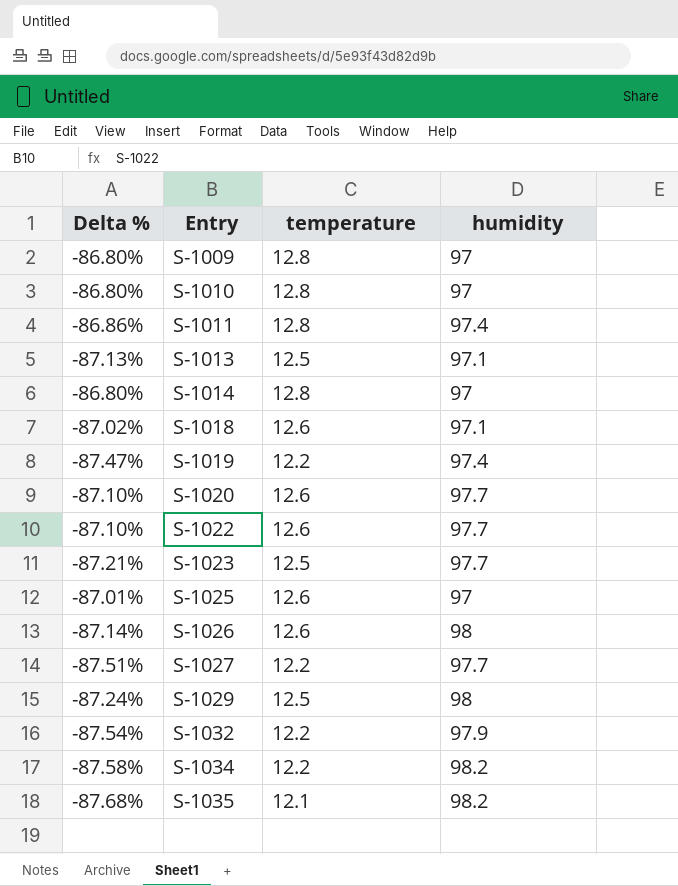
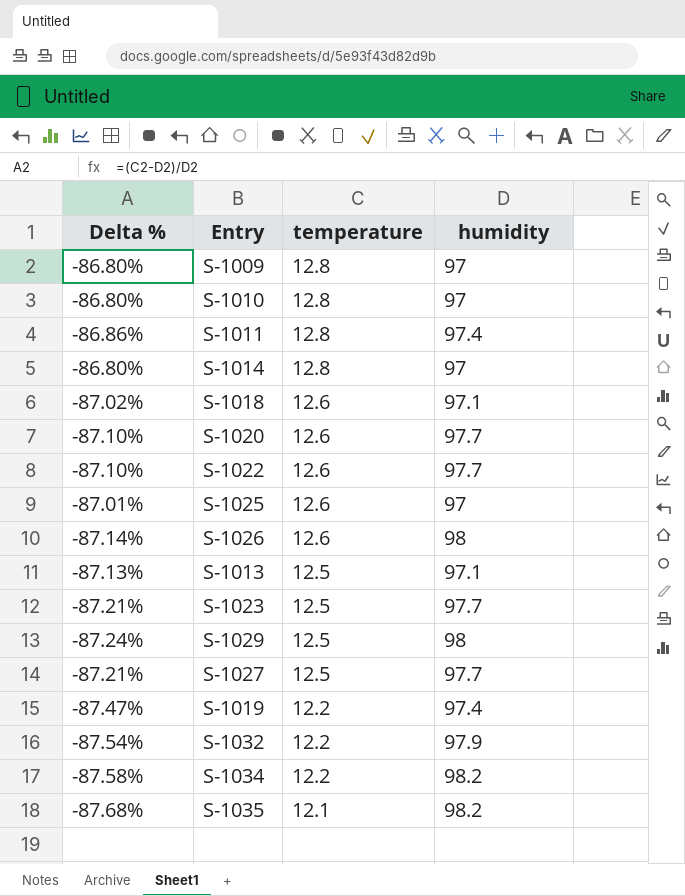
row order: Entry ascending -> temperature descending
S-1027 | Delta %: -87.51% -> -87.21%
S-1027 | temperature: 12.2 -> 12.5

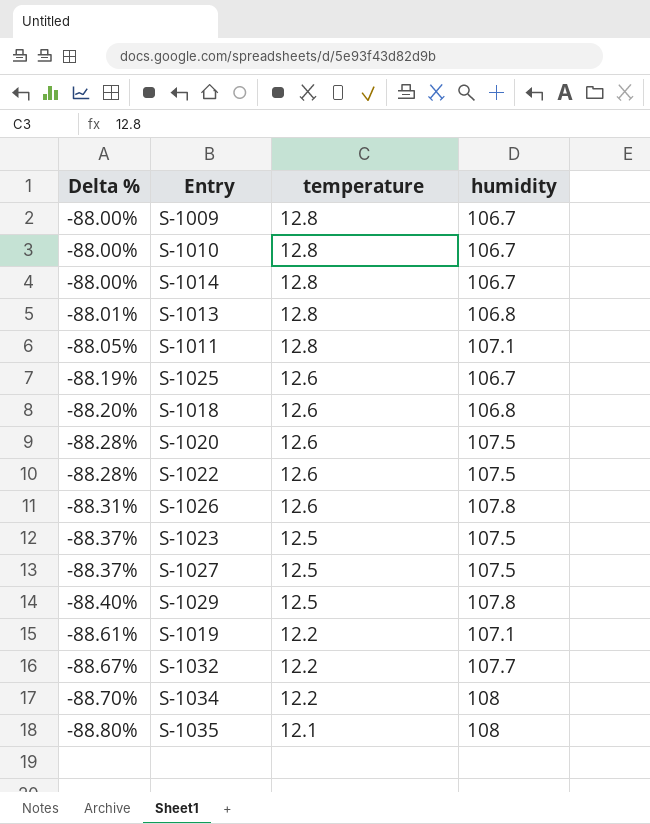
row order: temperature descending -> Delta % descending
S-1009 | Delta %: -86.80% -> -88.00%
S-1009 | humidity: 97 -> 106.7
S-1010 | Delta %: -86.80% -> -88.00%
S-1010 | humidity: 97 -> 106.7
S-1014 | Delta %: -86.80% -> -88.00%
S-1014 | humidity: 97 -> 106.7
S-1013 | Delta %: -87.13% -> -88.01%
S-1013 | temperature: 12.5 -> 12.8
S-1013 | humidity: 97.1 -> 106.8
S-1011 | Delta %: -86.86% -> -88.05%
S-1011 | humidity: 97.4 -> 107.1
S-1025 | Delta %: -87.01% -> -88.19%
S-1025 | humidity: 97 -> 106.7
S-1018 | Delta %: -87.02% -> -88.20%
S-1018 | humidity: 97.1 -> 106.8
S-1020 | Delta %: -87.10% -> -88.28%
S-1020 | humidity: 97.7 -> 107.5
S-1022 | Delta %: -87.10% -> -88.28%
S-1022 | humidity: 97.7 -> 107.5
S-1026 | Delta %: -87.14% -> -88.31%
S-1026 | humidity: 98 -> 107.8
S-1023 | Delta %: -87.21% -> -88.37%
S-1023 | humidity: 97.7 -> 107.5
S-1027 | Delta %: -87.21% -> -88.37%
S-1027 | humidity: 97.7 -> 107.5
S-1029 | Delta %: -87.24% -> -88.40%
S-1029 | humidity: 98 -> 107.8
S-1019 | Delta %: -87.47% -> -88.61%
S-1019 | humidity: 97.4 -> 107.1
S-1032 | Delta %: -87.54% -> -88.67%
S-1032 | humidity: 97.9 -> 107.7
S-1034 | Delta %: -87.58% -> -88.70%
S-1034 | humidity: 98.2 -> 108
S-1035 | Delta %: -87.68% -> -88.80%
S-1035 | humidity: 98.2 -> 108

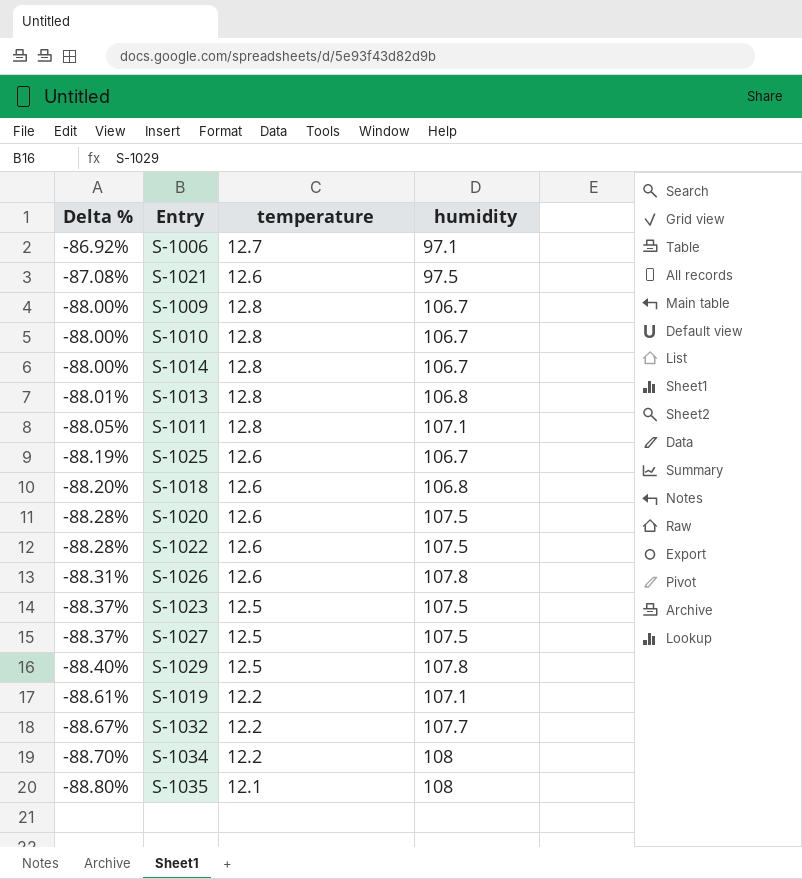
row S-1006: none -> -86.92% | 12.7 | 97.1
row S-1021: none -> -87.08% | 12.6 | 97.5

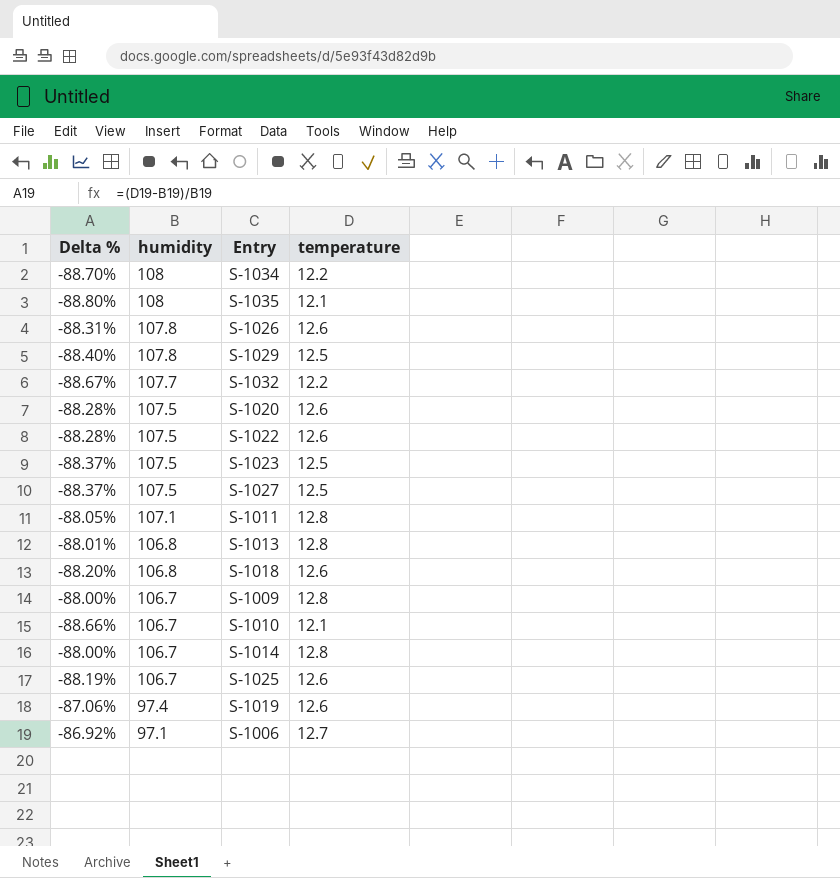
row order: Delta % descending -> humidity descending
column humidity | position: 4 -> 2
row S-1021: -87.08% | 12.6 | 97.5 -> none
S-1010 | Delta %: -88.00% -> -88.66%
S-1010 | temperature: 12.8 -> 12.1
S-1019 | Delta %: -88.61% -> -87.06%
S-1019 | humidity: 107.1 -> 97.4
S-1019 | temperature: 12.2 -> 12.6

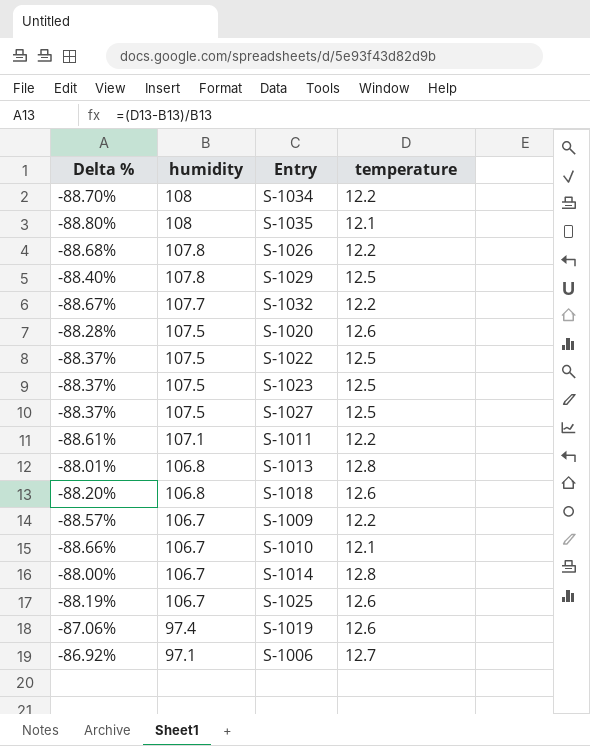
S-1026 | Delta %: -88.31% -> -88.68%
S-1026 | temperature: 12.6 -> 12.2
S-1022 | Delta %: -88.28% -> -88.37%
S-1022 | temperature: 12.6 -> 12.5
S-1011 | Delta %: -88.05% -> -88.61%
S-1011 | temperature: 12.8 -> 12.2
S-1009 | Delta %: -88.00% -> -88.57%
S-1009 | temperature: 12.8 -> 12.2

